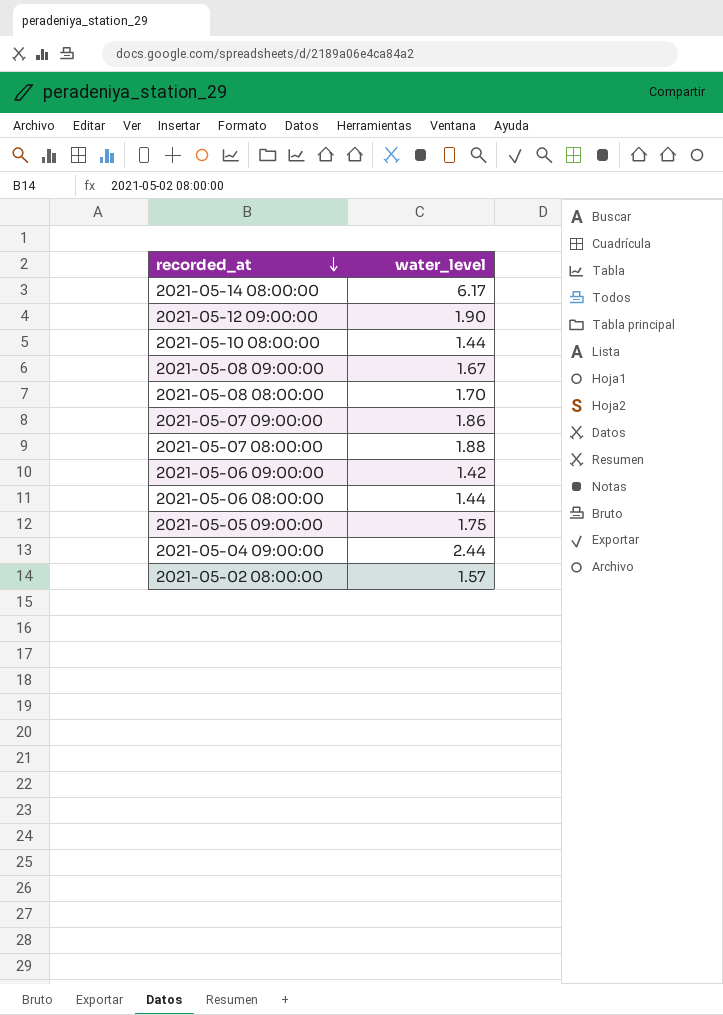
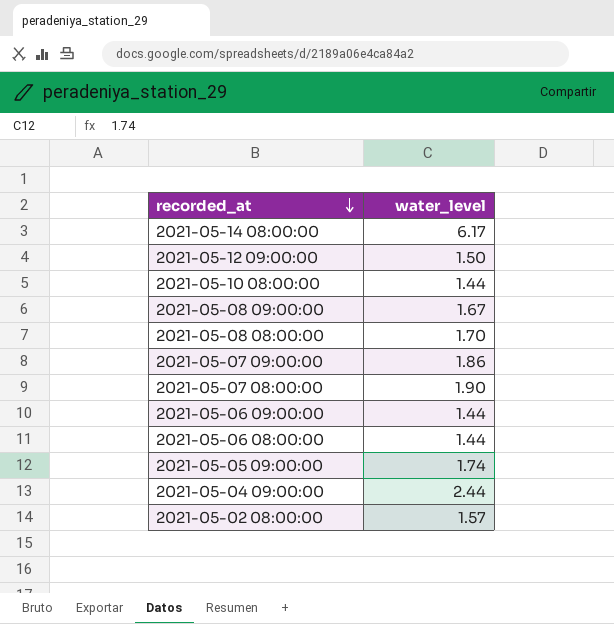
2021-05-12 09:00:00 | water_level: 1.90 -> 1.50
2021-05-07 08:00:00 | water_level: 1.88 -> 1.90
2021-05-06 09:00:00 | water_level: 1.42 -> 1.44
2021-05-05 09:00:00 | water_level: 1.75 -> 1.74

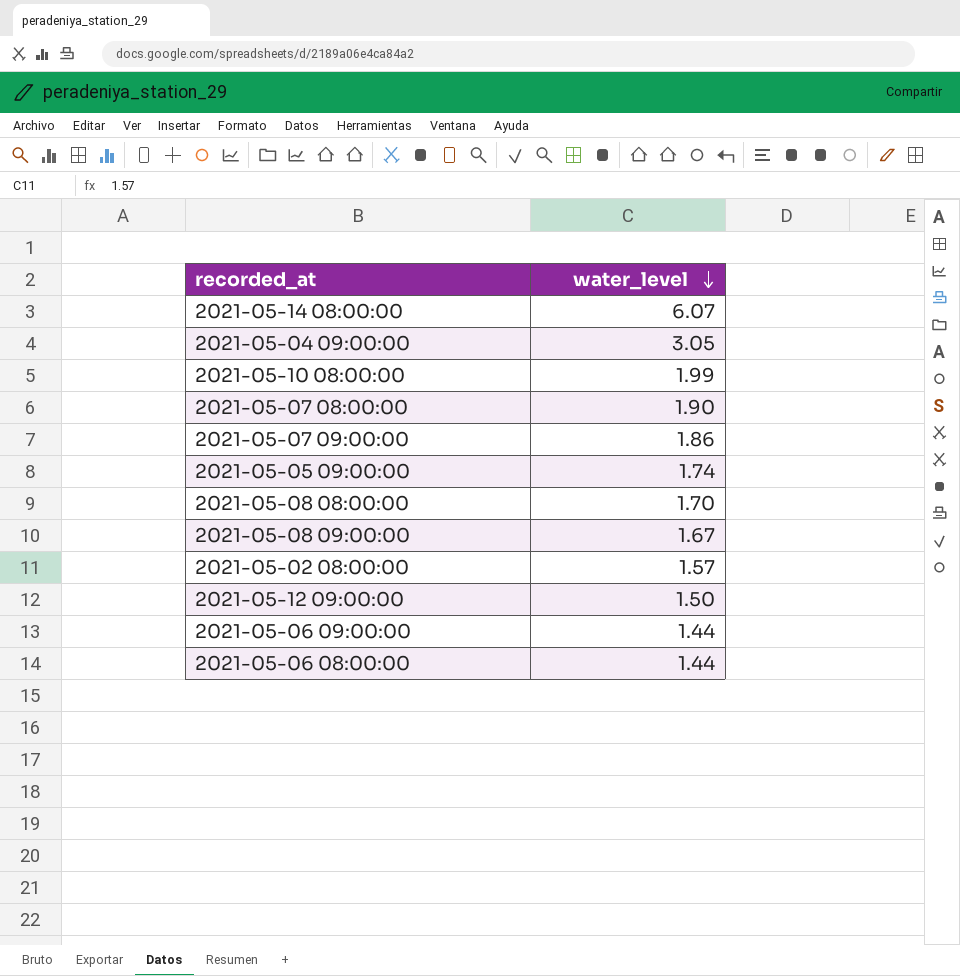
row order: recorded_at descending -> water_level descending
2021-05-14 08:00:00 | water_level: 6.17 -> 6.07
2021-05-04 09:00:00 | water_level: 2.44 -> 3.05
2021-05-10 08:00:00 | water_level: 1.44 -> 1.99

